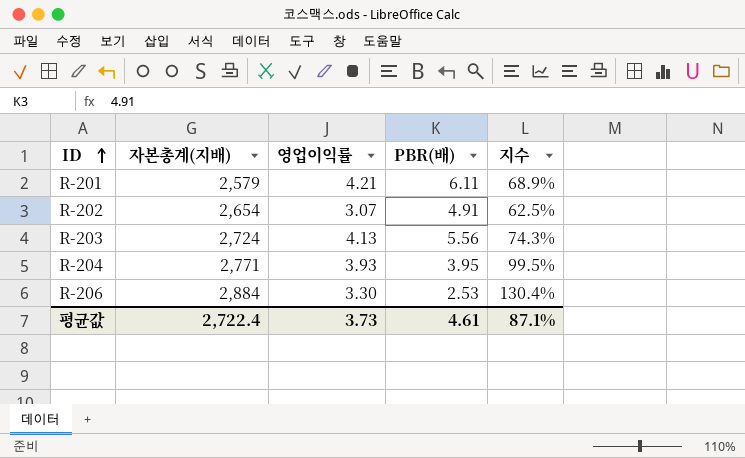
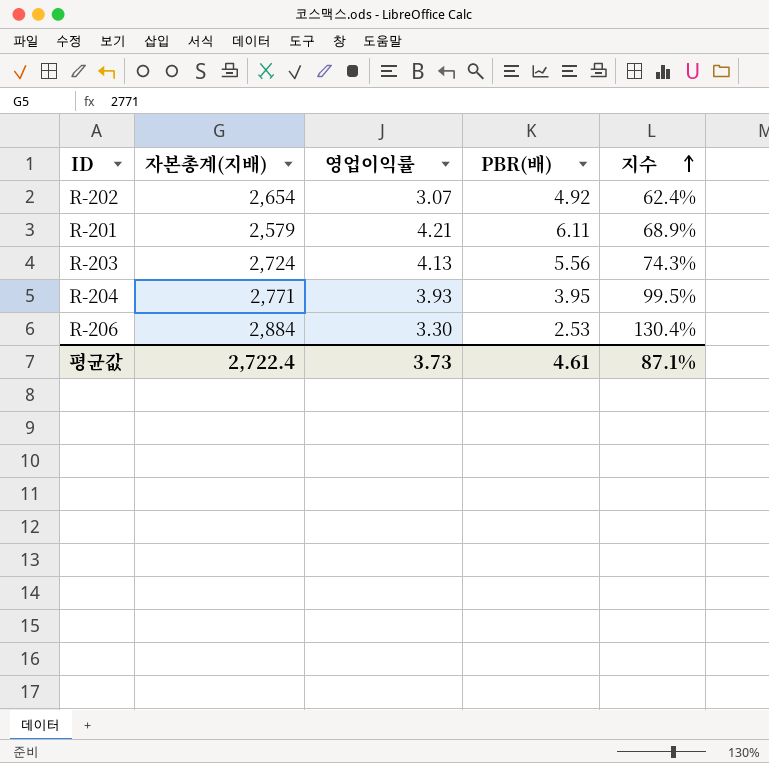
row order: ID ascending -> 지수 ascending
R-202 | PBR(배): 4.91 -> 4.92
R-202 | 지수: 62.5% -> 62.4%

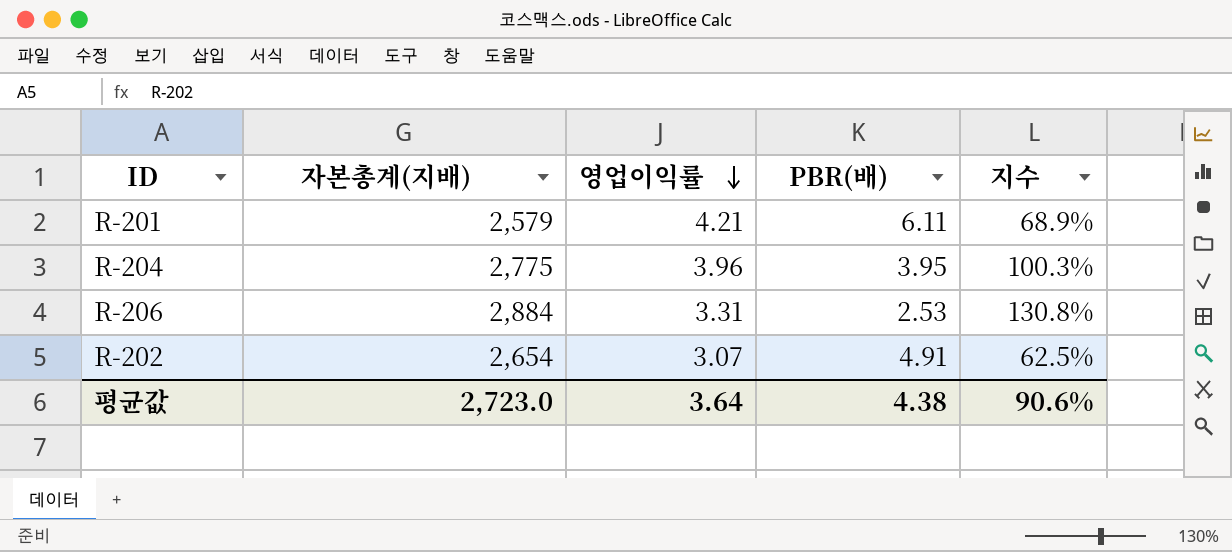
row order: 지수 ascending -> 영업이익률 descending
row R-203: 2,724 | 4.13 | 5.56 | 74.3% -> none
R-204 | 자본총계(지배): 2,771 -> 2,775
R-204 | 영업이익률: 3.93 -> 3.96
R-204 | 지수: 99.5% -> 100.3%
R-206 | 영업이익률: 3.30 -> 3.31
R-206 | 지수: 130.4% -> 130.8%
R-202 | PBR(배): 4.92 -> 4.91
R-202 | 지수: 62.4% -> 62.5%
평균값 | 자본총계(지배): 2,722.4 -> 2,723.0
평균값 | 영업이익률: 3.73 -> 3.64
평균값 | PBR(배): 4.61 -> 4.38
평균값 | 지수: 87.1% -> 90.6%

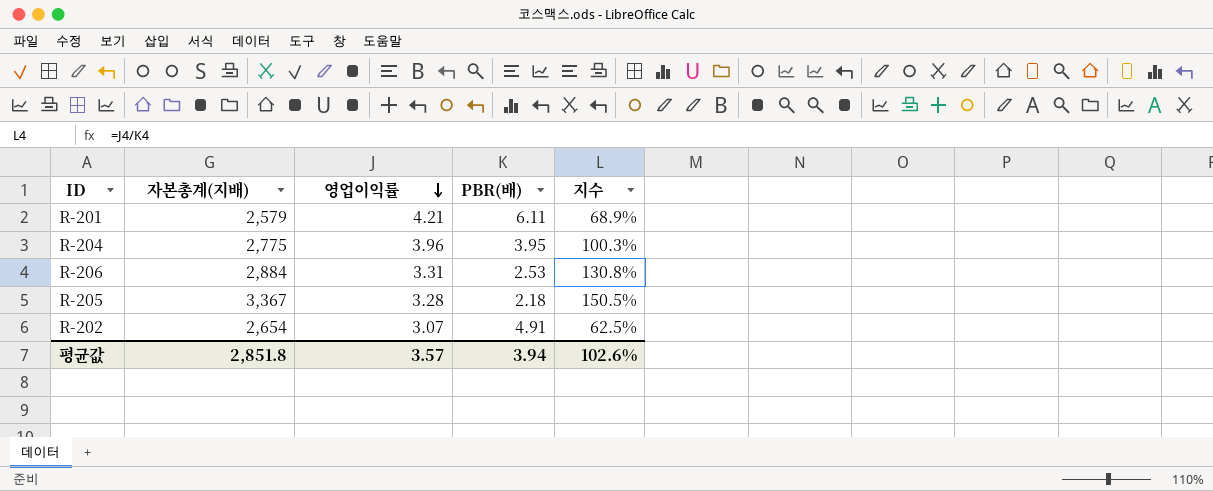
row R-205: none -> 3,367 | 3.28 | 2.18 | 150.5%
평균값 | 자본총계(지배): 2,723.0 -> 2,851.8
평균값 | 영업이익률: 3.64 -> 3.57
평균값 | PBR(배): 4.38 -> 3.94
평균값 | 지수: 90.6% -> 102.6%

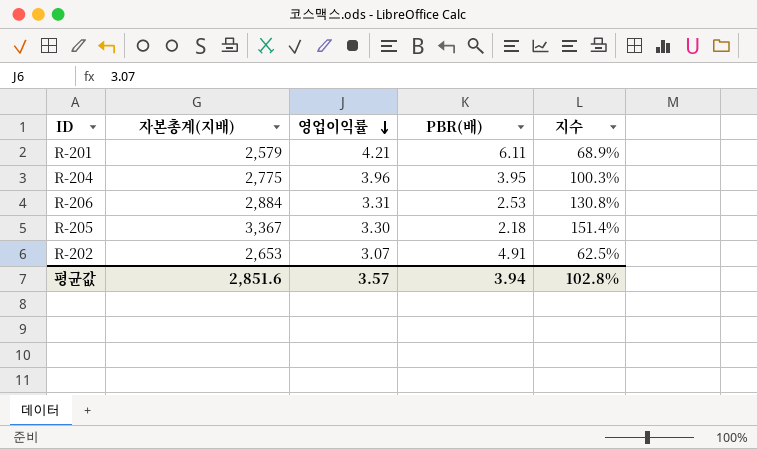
R-205 | 영업이익률: 3.28 -> 3.30
R-205 | 지수: 150.5% -> 151.4%
R-202 | 자본총계(지배): 2,654 -> 2,653
평균값 | 자본총계(지배): 2,851.8 -> 2,851.6
평균값 | 지수: 102.6% -> 102.8%

